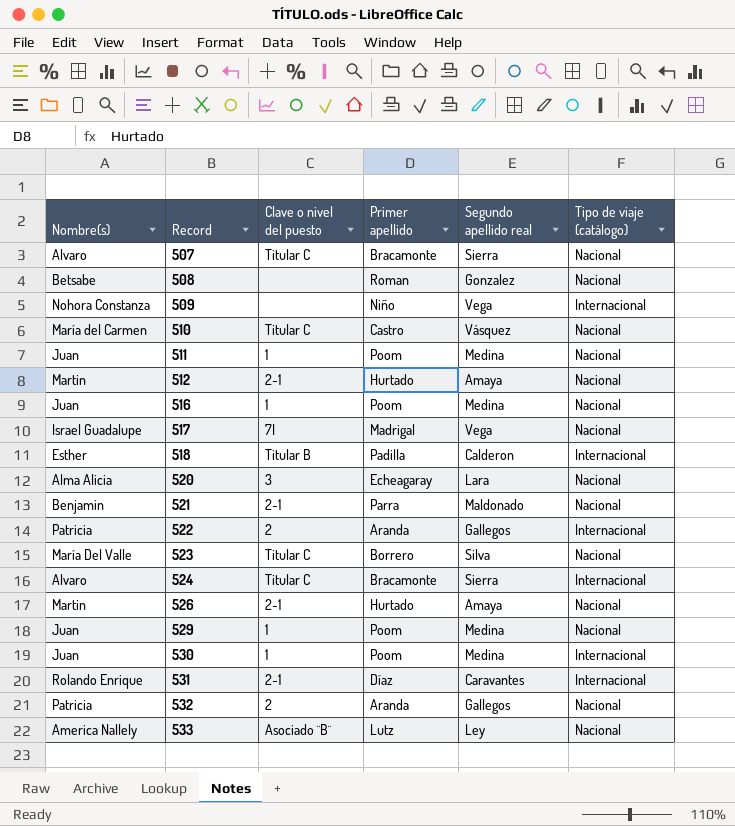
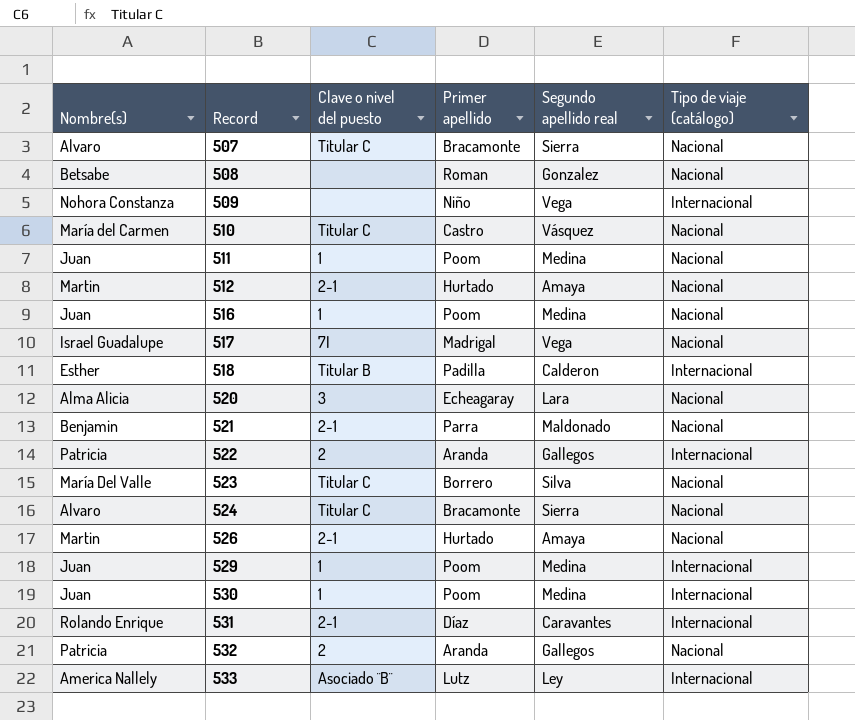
524 | Tipo de viaje (catálogo): Internacional -> Nacional
529 | Tipo de viaje (catálogo): Nacional -> Internacional
533 | Tipo de viaje (catálogo): Nacional -> Internacional

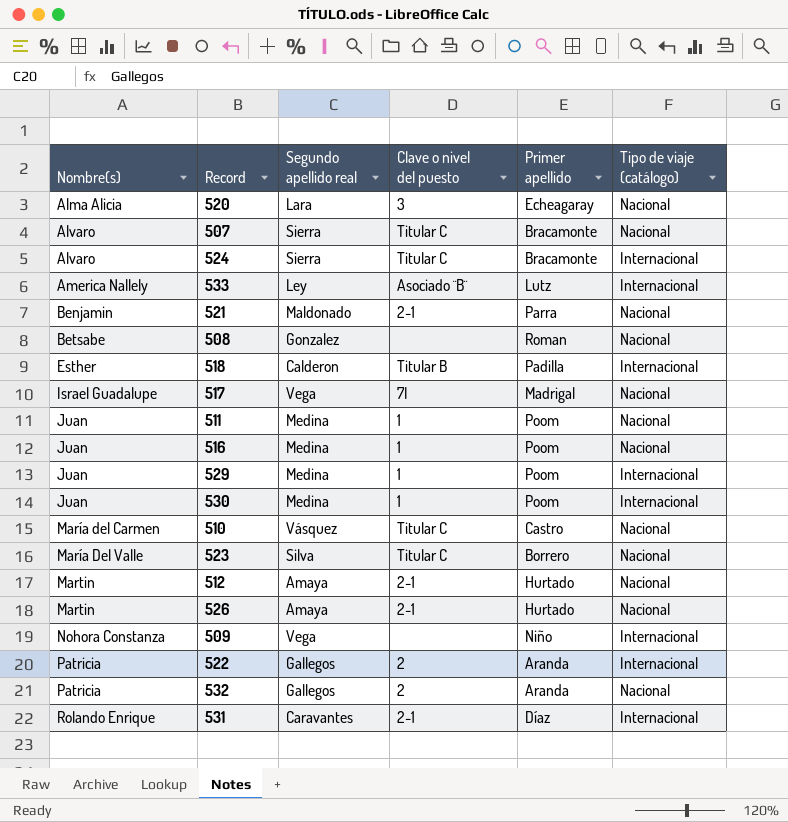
row order: Record ascending -> Nombre(s) ascending
column Segundo apellido real | position: 5 -> 3
524 | Tipo de viaje (catálogo): Nacional -> Internacional

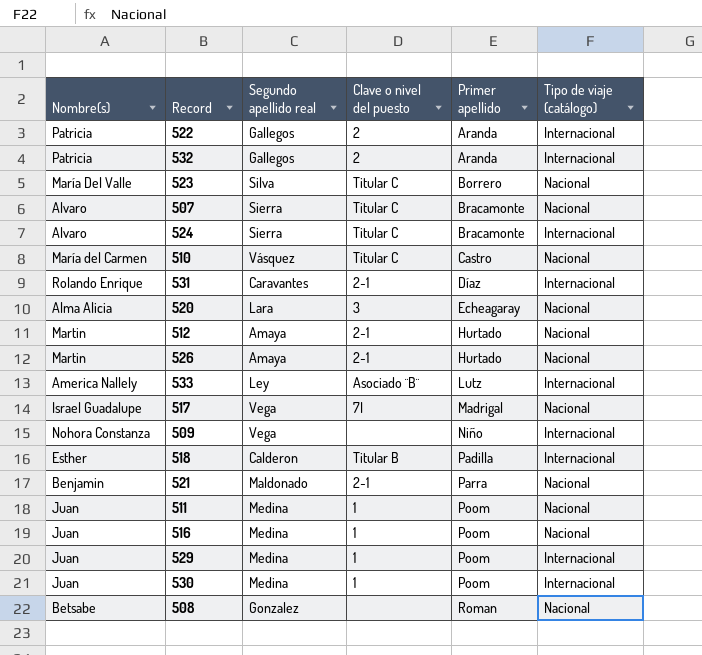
row order: Nombre(s) ascending -> Primer apellido ascending
532 | Tipo de viaje (catálogo): Nacional -> Internacional

